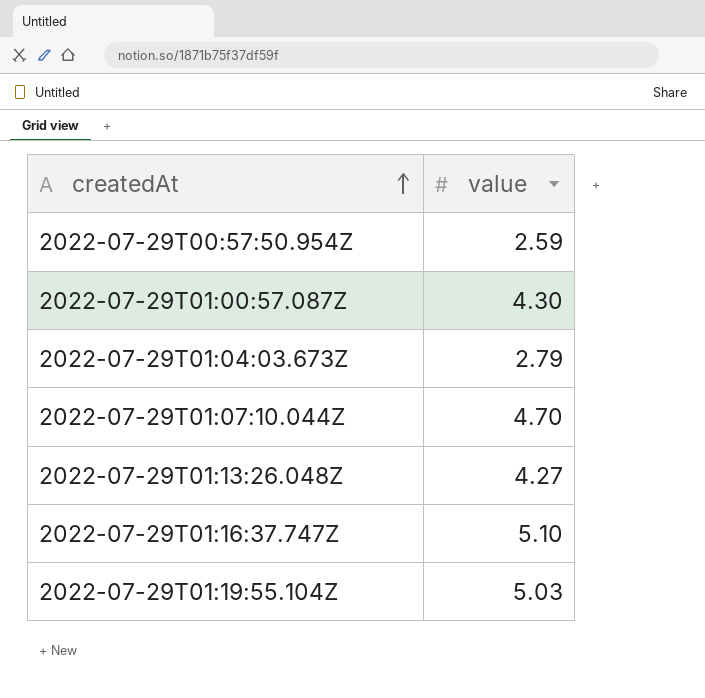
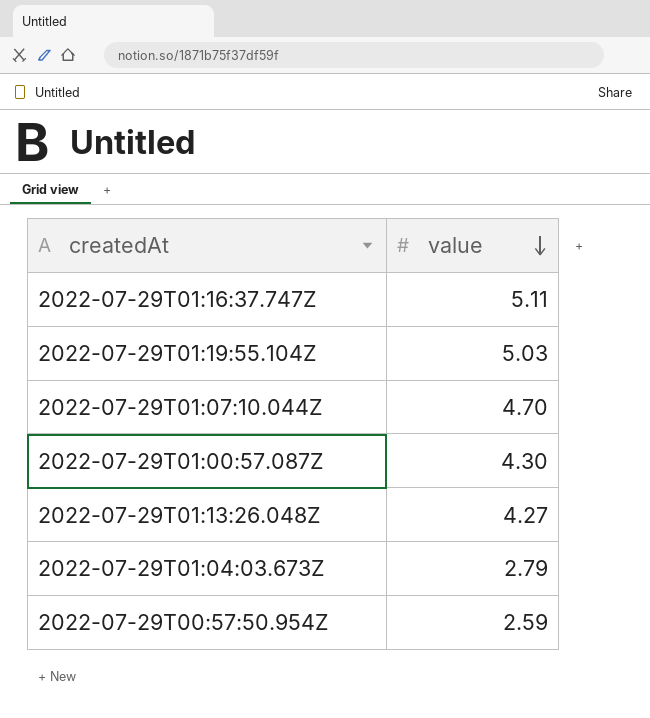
row order: createdAt ascending -> value descending
2022-07-29T01:16:37.747Z | value: 5.10 -> 5.11

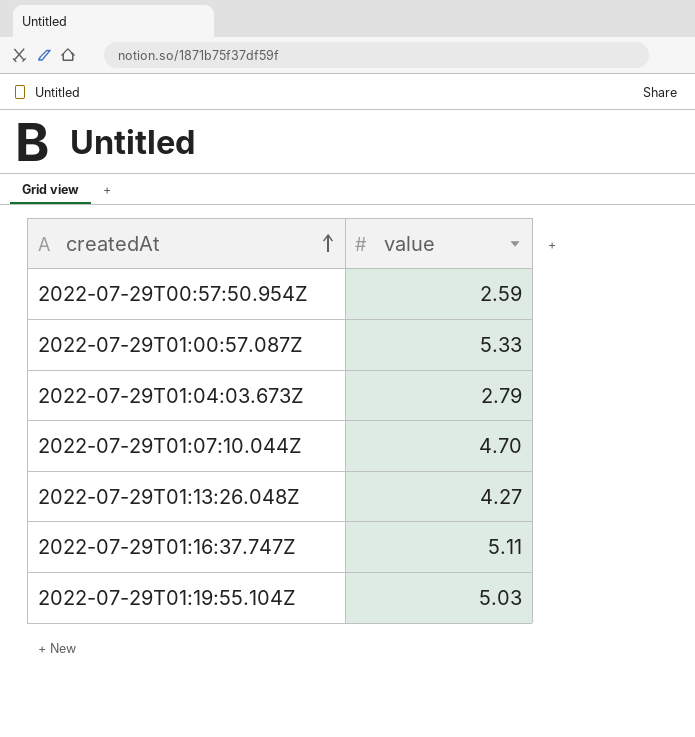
row order: value descending -> createdAt ascending
2022-07-29T01:00:57.087Z | value: 4.30 -> 5.33

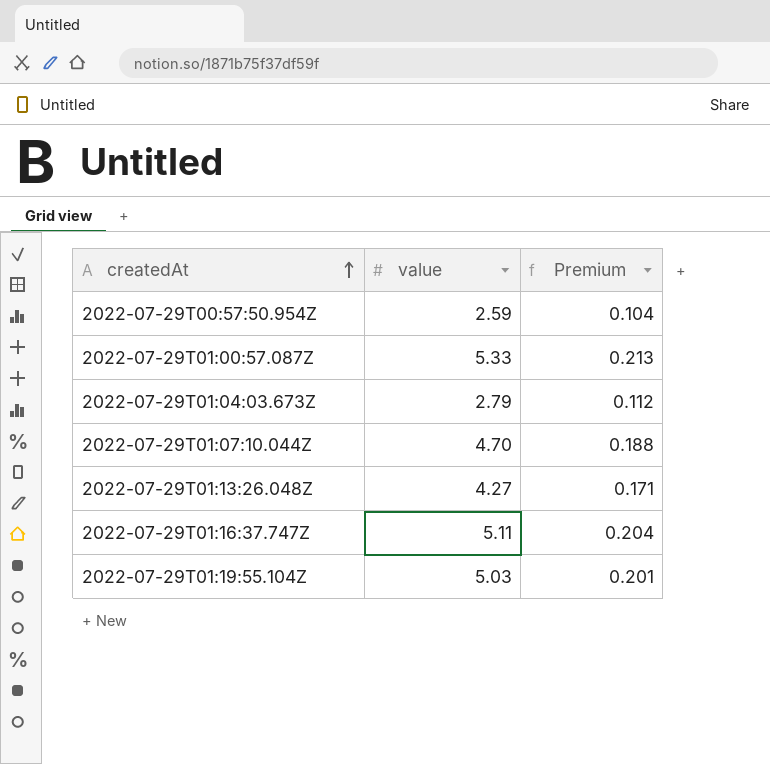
column Premium | formula: none -> [value] * 0.04

